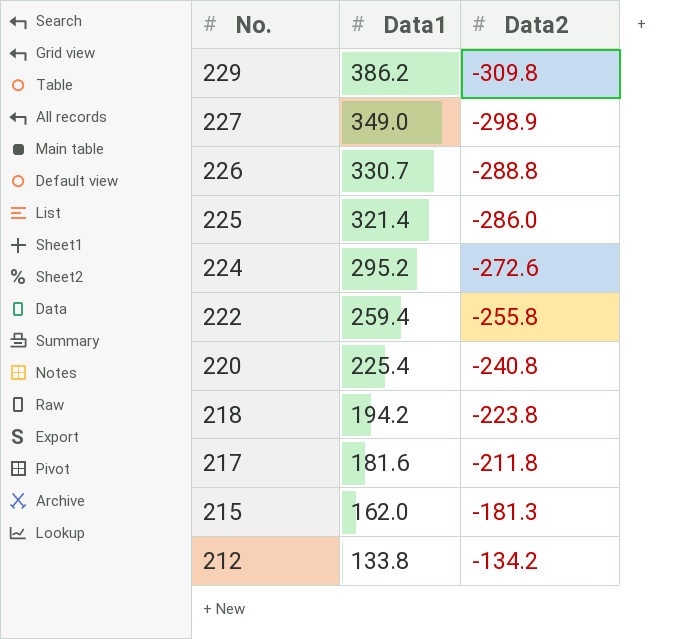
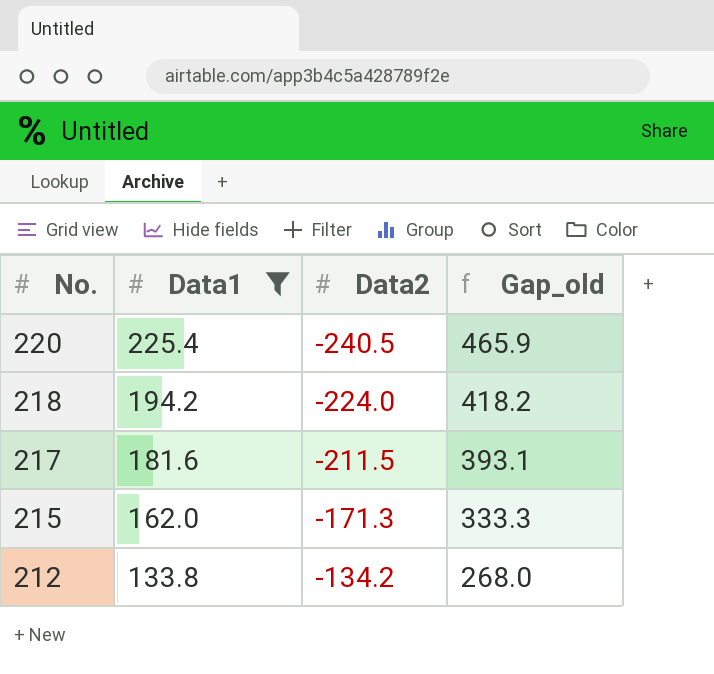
filter: none -> Data1 <= 225.4
column Gap_old | formula: none -> [Data1] - [Data2]
220 | Data2: -240.8 -> -240.5
218 | Data2: -223.8 -> -224.0
217 | Data2: -211.8 -> -211.5
215 | Data2: -181.3 -> -171.3

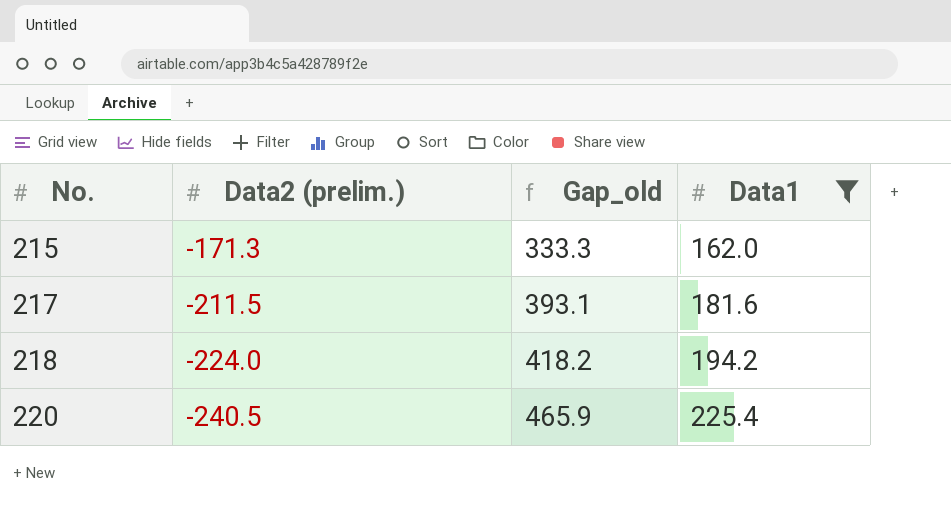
row order: No. descending -> No. ascending
column name: Data2 -> Data2 (prelim.)
column Data1 | position: 2 -> 4
row 212: 133.8 | -134.2 | 268.0 -> none

